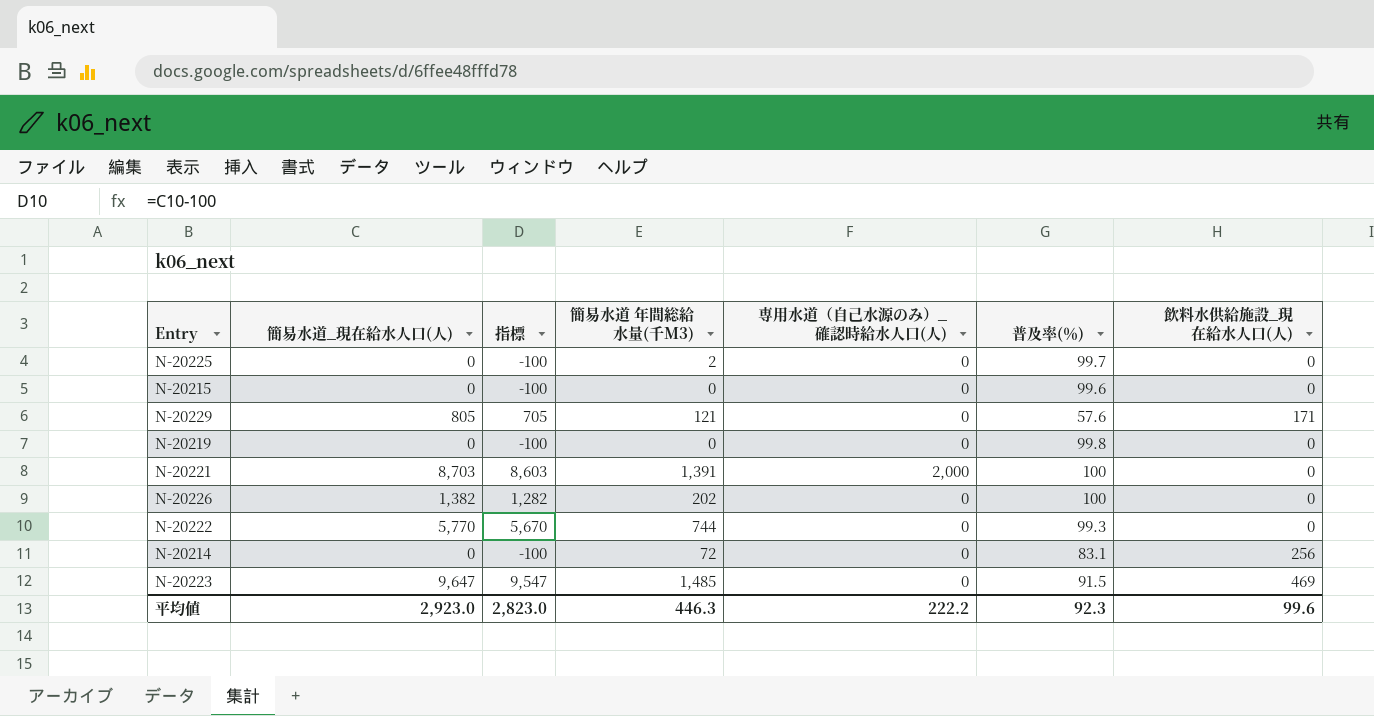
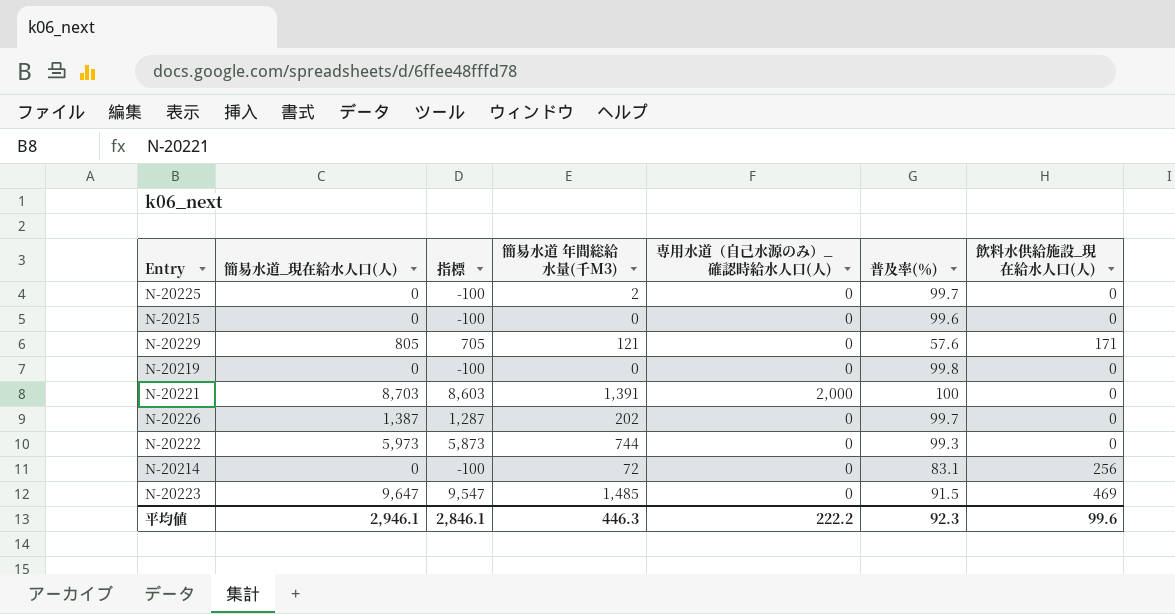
N-20226 | 簡易水道_現在給水人口(人): 1,382 -> 1,387
N-20226 | 指標: 1,282 -> 1,287
N-20226 | 普及率(％): 100 -> 99.7
N-20222 | 簡易水道_現在給水人口(人): 5,770 -> 5,973
N-20222 | 指標: 5,670 -> 5,873
平均値 | 簡易水道_現在給水人口(人): 2,923.0 -> 2,946.1
平均値 | 指標: 2,823.0 -> 2,846.1

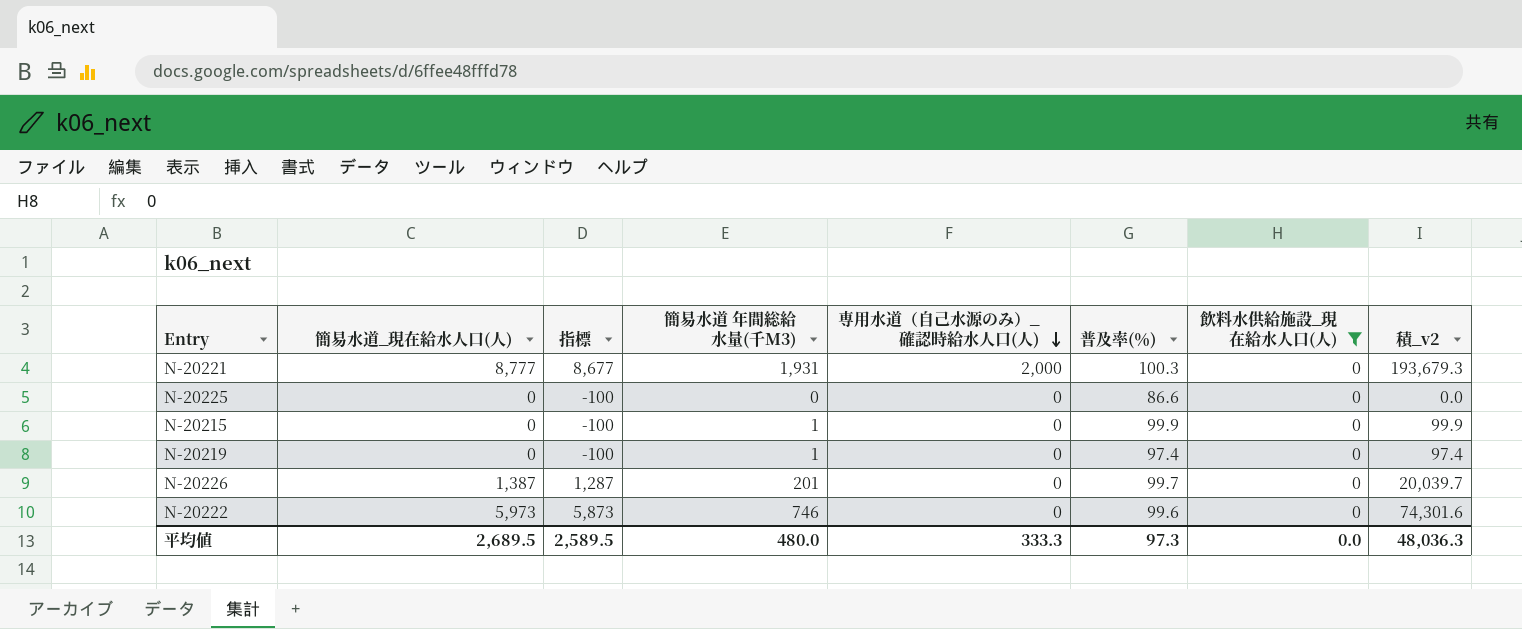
filter: none -> 飲料水供給施設_現在給水人口(人) = 0
row order: none -> 専用水道（自己水源のみ）_確認時給水人口(人) descending
column 積_v2 | formula: none -> [簡易水道 年間総給水量(千M3)] * [普及率(％)]
N-20221 | 簡易水道_現在給水人口(人): 8,703 -> 8,777
N-20221 | 指標: 8,603 -> 8,677
N-20221 | 簡易水道 年間総給水量(千M3): 1,391 -> 1,931
N-20221 | 普及率(％): 100 -> 100.3
N-20225 | 簡易水道 年間総給水量(千M3): 2 -> 0
N-20225 | 普及率(％): 99.7 -> 86.6
N-20215 | 簡易水道 年間総給水量(千M3): 0 -> 1
N-20215 | 普及率(％): 99.6 -> 99.9
N-20219 | 簡易水道 年間総給水量(千M3): 0 -> 1
N-20219 | 普及率(％): 99.8 -> 97.4
N-20226 | 簡易水道 年間総給水量(千M3): 202 -> 201
N-20222 | 簡易水道 年間総給水量(千M3): 744 -> 746
N-20222 | 普及率(％): 99.3 -> 99.6
平均値 | 簡易水道_現在給水人口(人): 2,946.1 -> 2,689.5
平均値 | 指標: 2,846.1 -> 2,589.5
平均値 | 簡易水道 年間総給水量(千M3): 446.3 -> 480.0
平均値 | 専用水道（自己水源のみ）_確認時給水人口(人): 222.2 -> 333.3
平均値 | 普及率(％): 92.3 -> 97.3
平均値 | 飲料水供給施設_現在給水人口(人): 99.6 -> 0.0

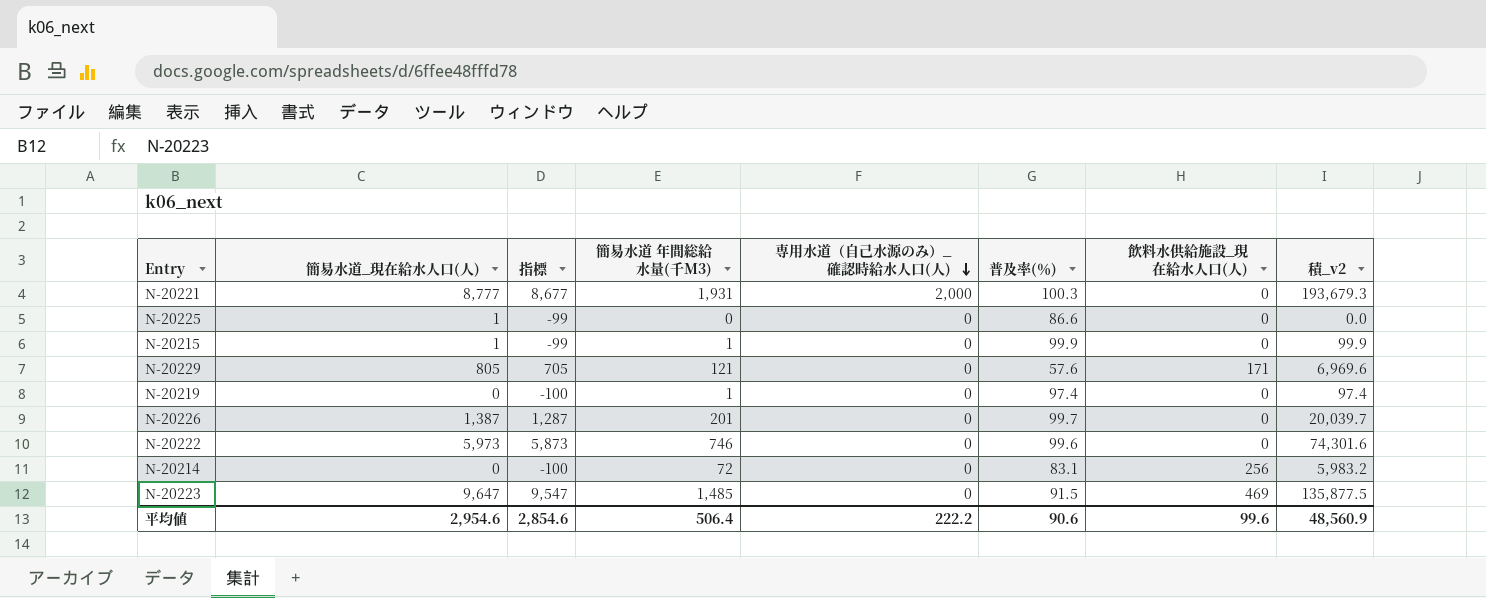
filter: 飲料水供給施設_現在給水人口(人) = 0 -> none
N-20225 | 簡易水道_現在給水人口(人): 0 -> 1
N-20225 | 指標: -100 -> -99
N-20215 | 簡易水道_現在給水人口(人): 0 -> 1
N-20215 | 指標: -100 -> -99
平均値 | 簡易水道_現在給水人口(人): 2,689.5 -> 2,954.6
平均値 | 指標: 2,589.5 -> 2,854.6
平均値 | 簡易水道 年間総給水量(千M3): 480.0 -> 506.4
平均値 | 専用水道（自己水源のみ）_確認時給水人口(人): 333.3 -> 222.2
平均値 | 普及率(％): 97.3 -> 90.6
平均値 | 飲料水供給施設_現在給水人口(人): 0.0 -> 99.6
平均値 | 積_v2: 48,036.3 -> 48,560.9

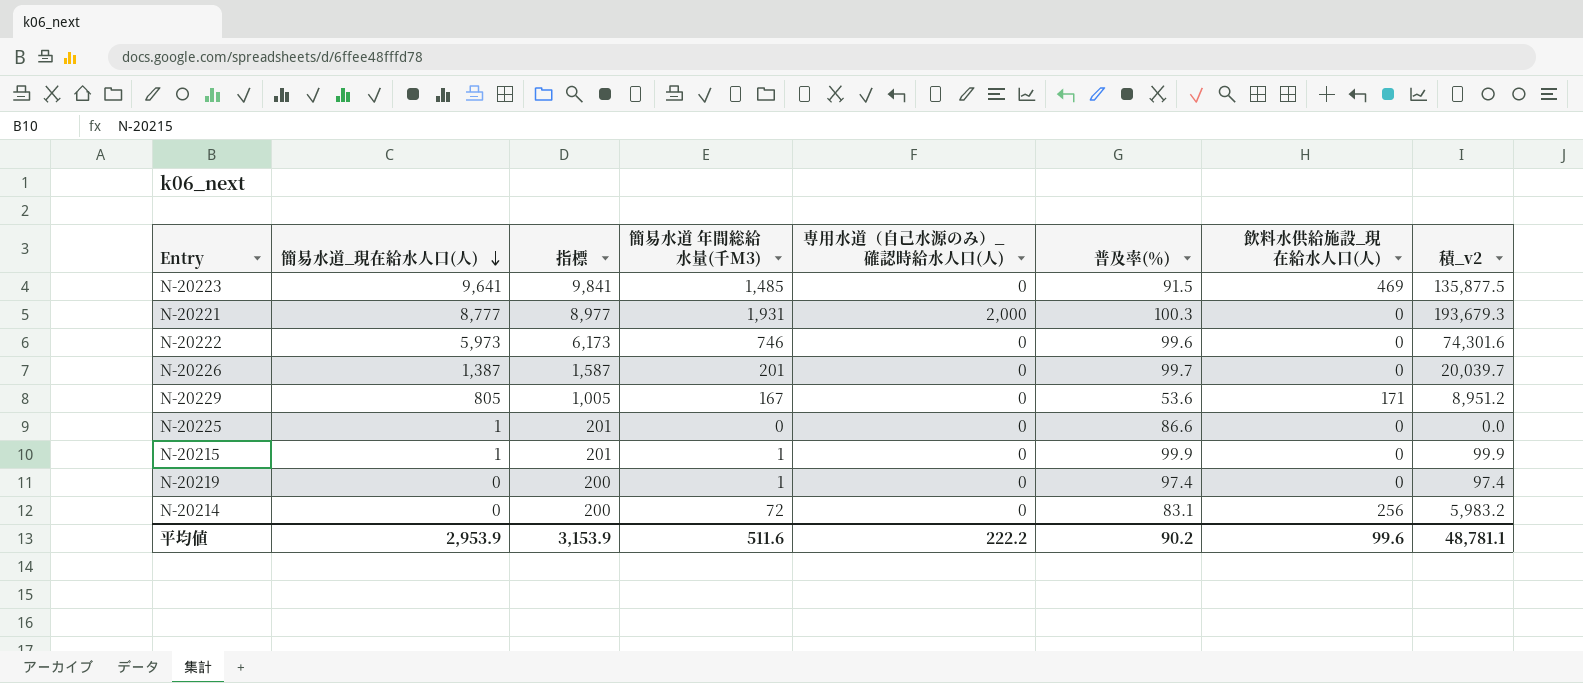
row order: 専用水道（自己水源のみ）_確認時給水人口(人) descending -> 簡易水道_現在給水人口(人) descending
column 指標 | formula: [簡易水道_現在給水人口(人)] - 100 -> [簡易水道_現在給水人口(人)] + 200
N-20223 | 簡易水道_現在給水人口(人): 9,647 -> 9,641
N-20229 | 簡易水道 年間総給水量(千M3): 121 -> 167
N-20229 | 普及率(％): 57.6 -> 53.6
N-20229 | 積_v2: 6,969.6 -> 8,951.2
平均値 | 簡易水道_現在給水人口(人): 2,954.6 -> 2,953.9
平均値 | 指標: 2,854.6 -> 3,153.9
平均値 | 簡易水道 年間総給水量(千M3): 506.4 -> 511.6
平均値 | 普及率(％): 90.6 -> 90.2
平均値 | 積_v2: 48,560.9 -> 48,781.1

